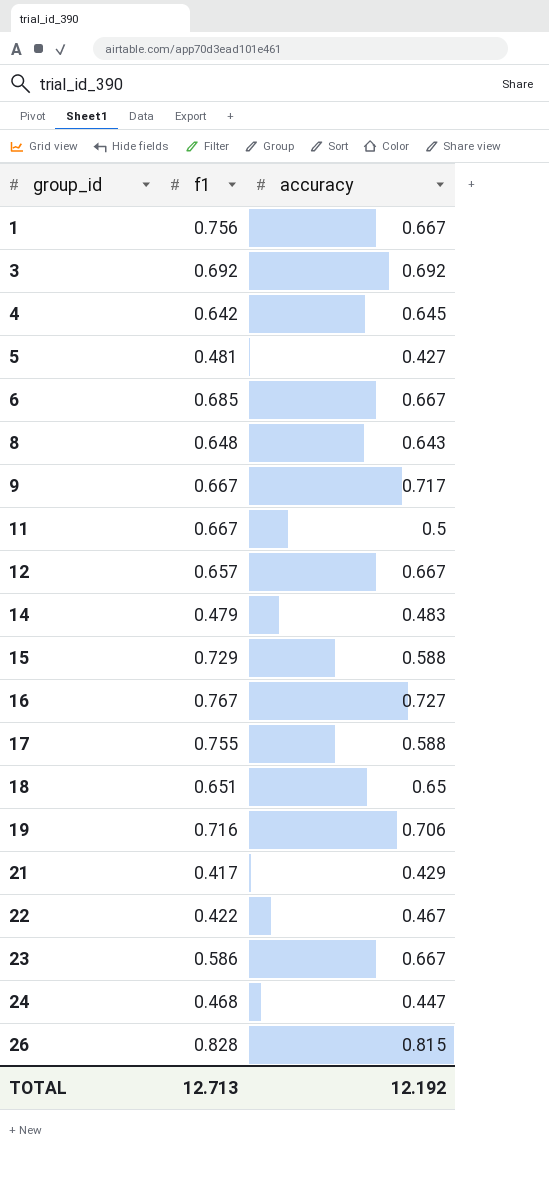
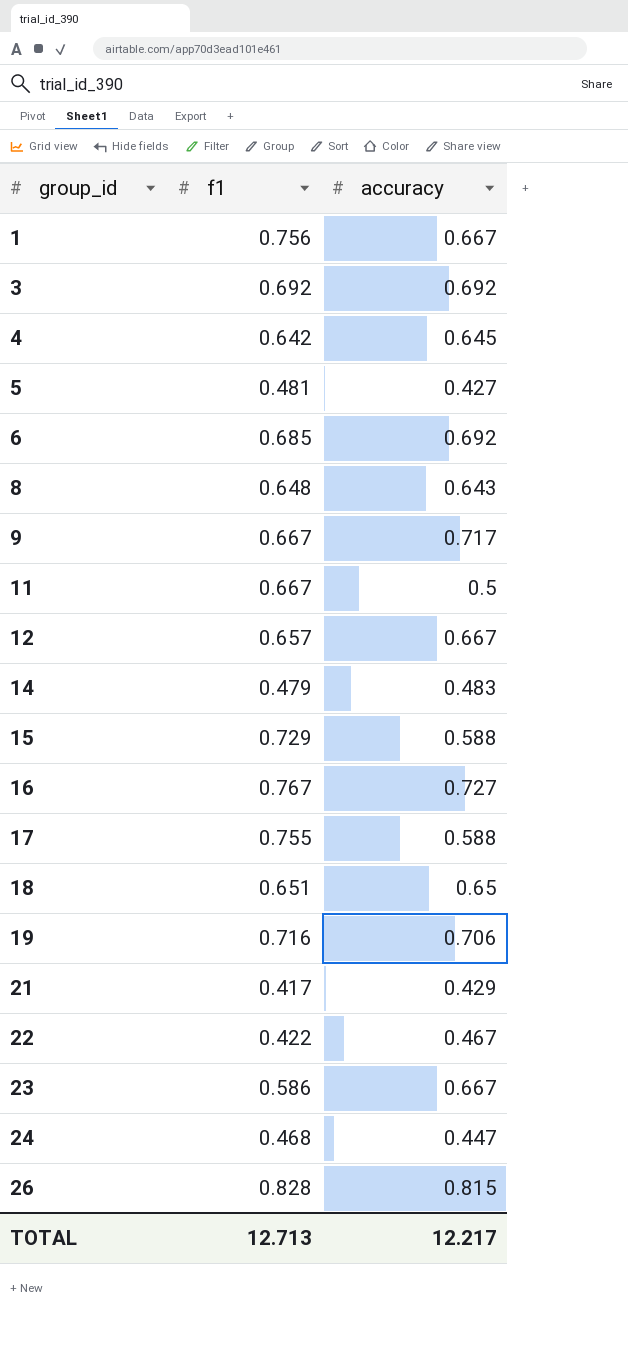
6 | accuracy: 0.667 -> 0.692
TOTAL | accuracy: 12.192 -> 12.217

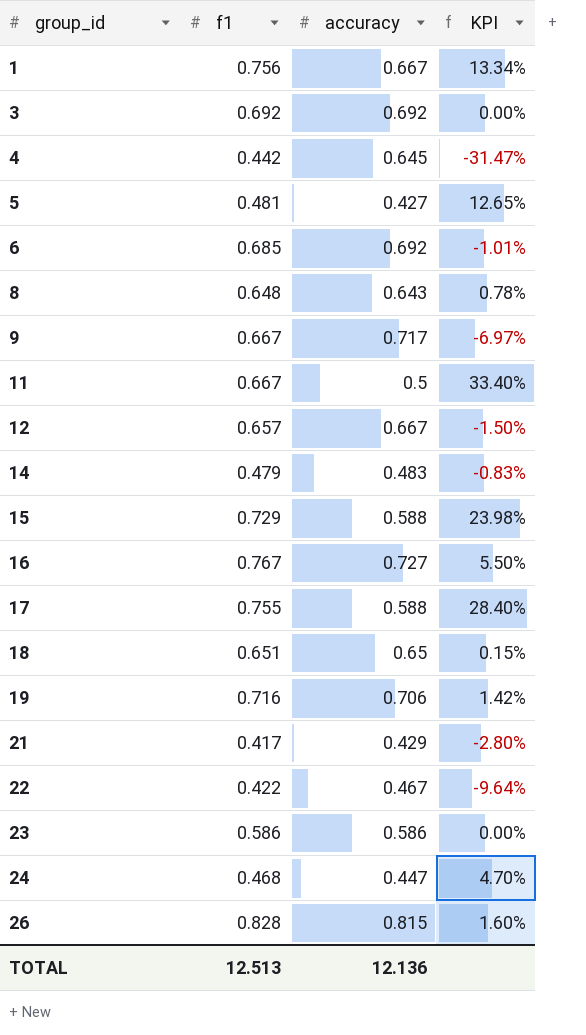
column KPI | formula: none -> ([f1] - [accuracy]) / [accuracy]
4 | f1: 0.642 -> 0.442
23 | accuracy: 0.667 -> 0.586
TOTAL | f1: 12.713 -> 12.513
TOTAL | accuracy: 12.217 -> 12.136

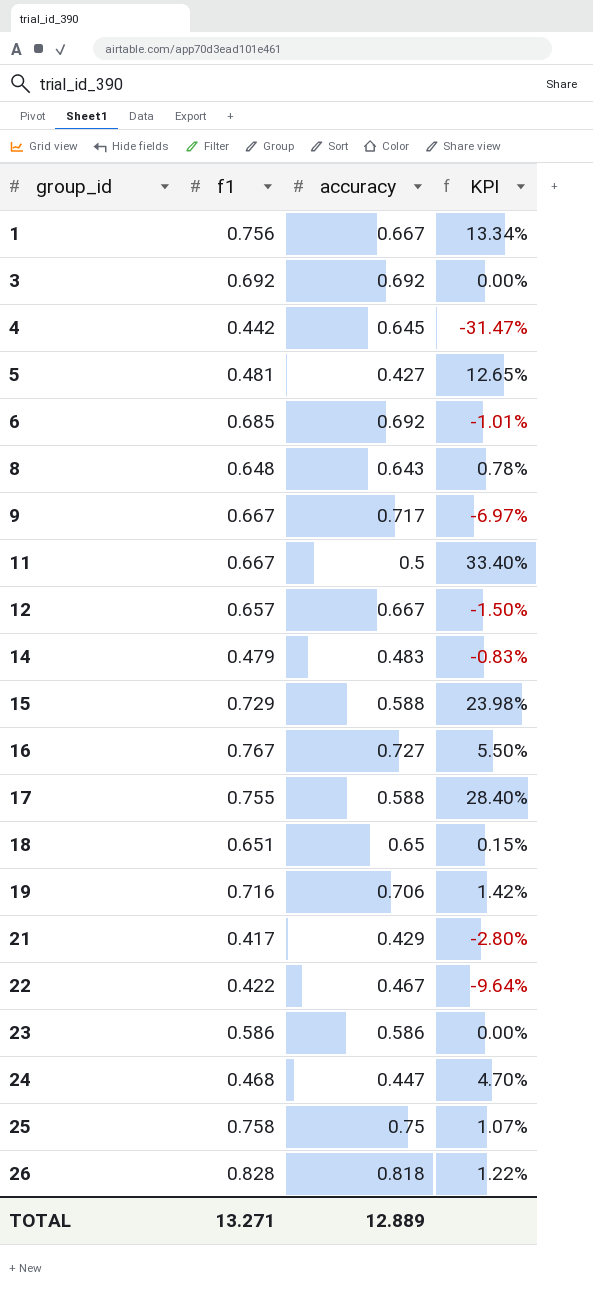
row 25: none -> 0.758 | 0.75 | 1.07%
26 | accuracy: 0.815 -> 0.818
26 | KPI: 1.60% -> 1.22%
TOTAL | f1: 12.513 -> 13.271
TOTAL | accuracy: 12.136 -> 12.889

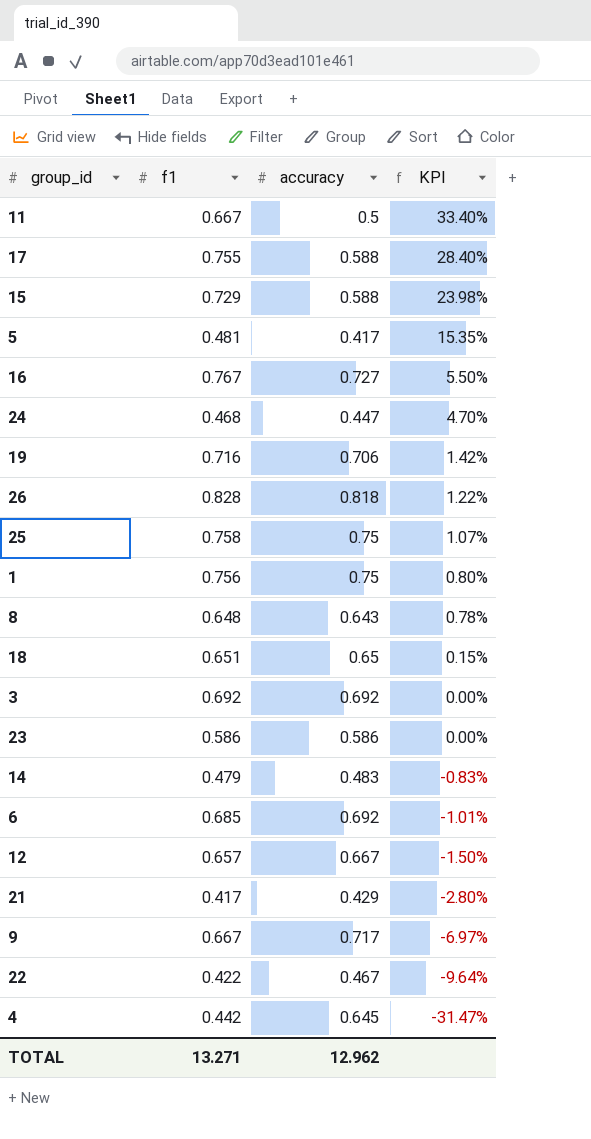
row order: group_id ascending -> KPI descending
5 | accuracy: 0.427 -> 0.417
5 | KPI: 12.65% -> 15.35%
1 | accuracy: 0.667 -> 0.75
1 | KPI: 13.34% -> 0.80%
TOTAL | accuracy: 12.889 -> 12.962

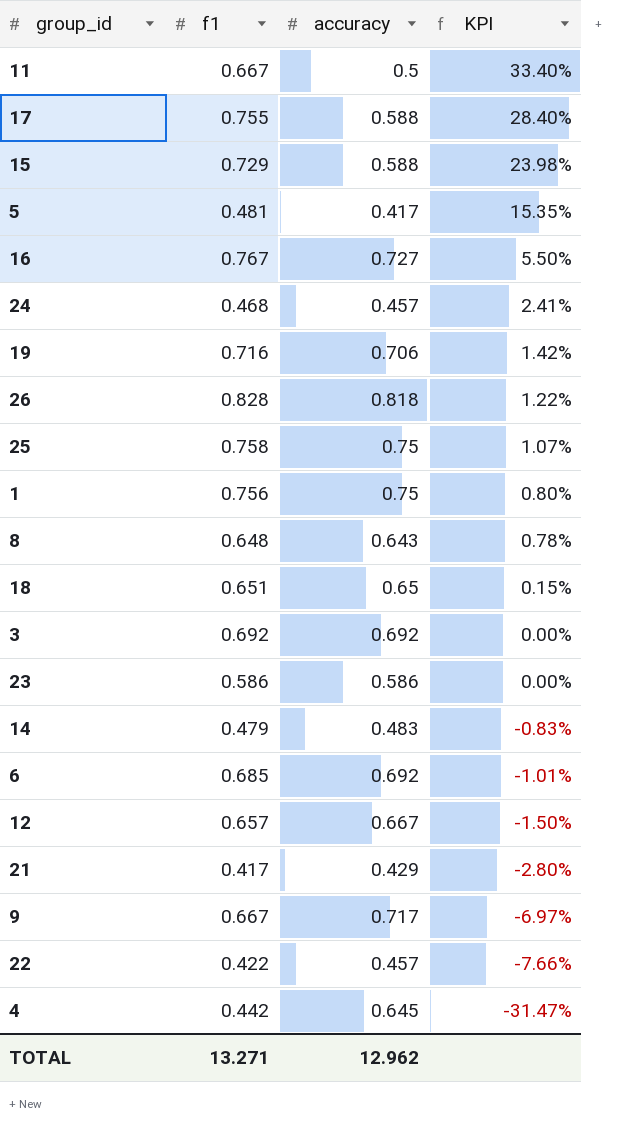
24 | accuracy: 0.447 -> 0.457
24 | KPI: 4.70% -> 2.41%
22 | accuracy: 0.467 -> 0.457
22 | KPI: -9.64% -> -7.66%

